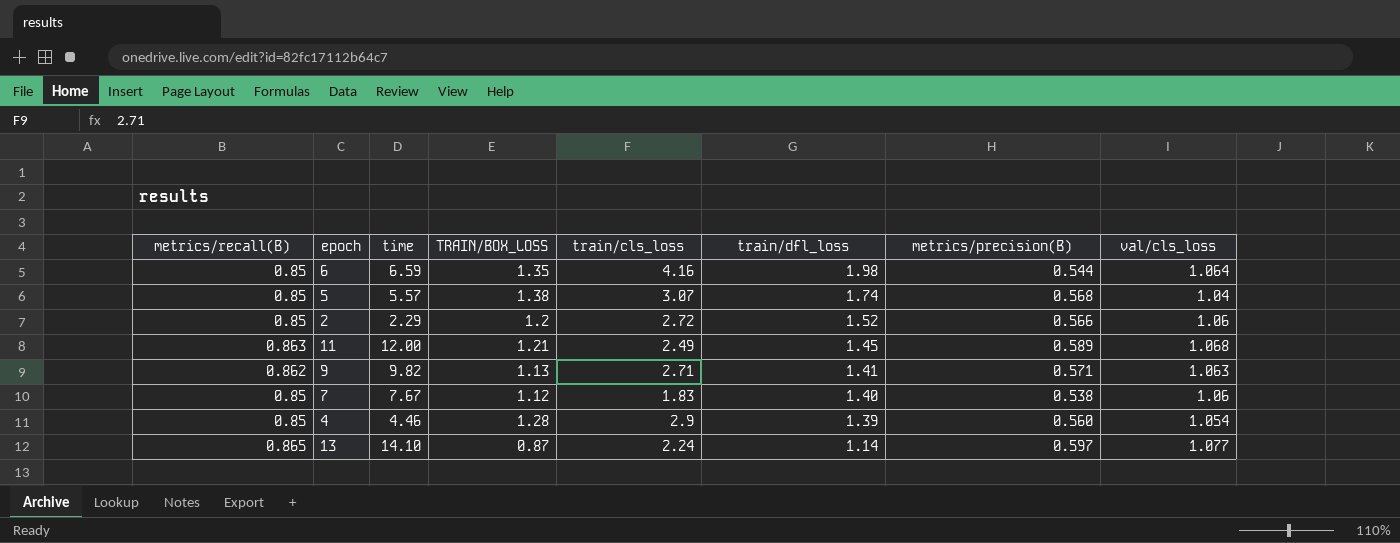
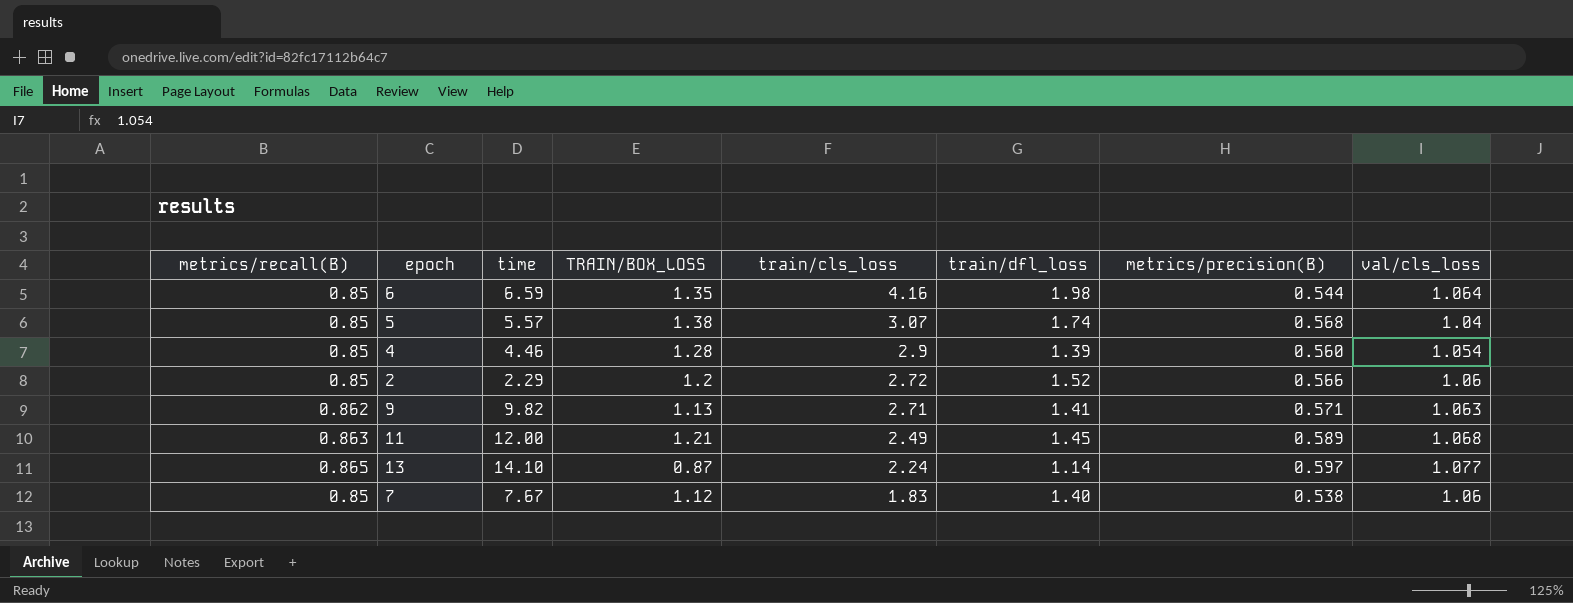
row order: train/dfl_loss descending -> train/cls_loss descending

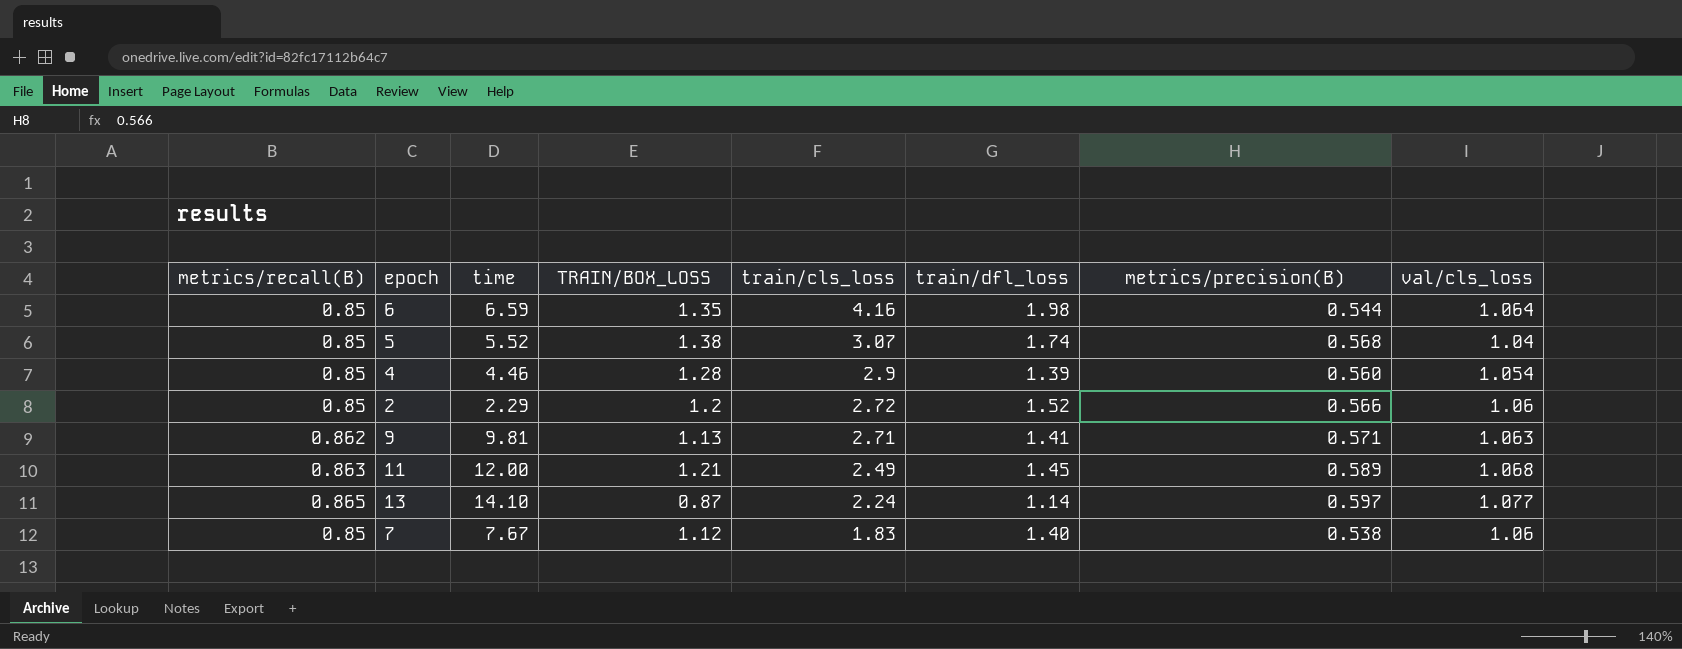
5 | time: 5.57 -> 5.52
9 | time: 9.82 -> 9.81

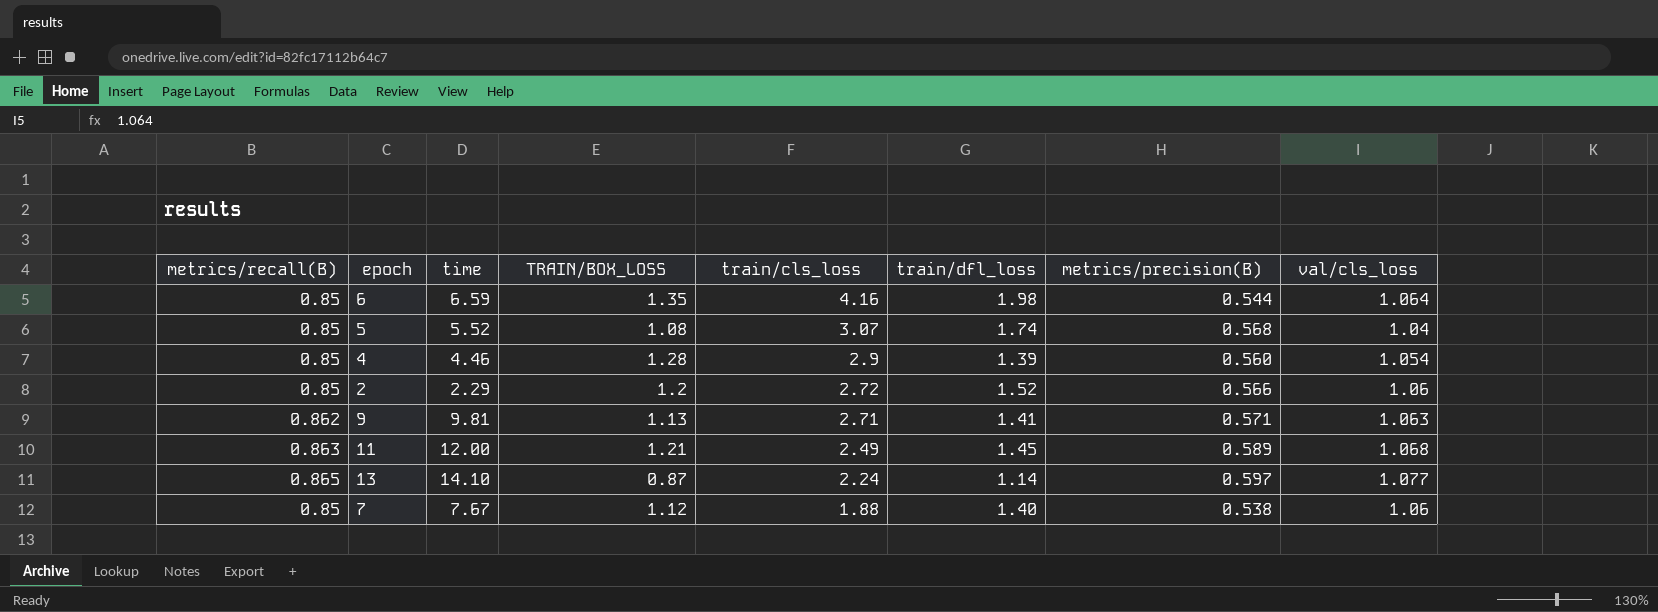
5 | TRAIN/BOX_LOSS: 1.38 -> 1.08
7 | train/cls_loss: 1.83 -> 1.88

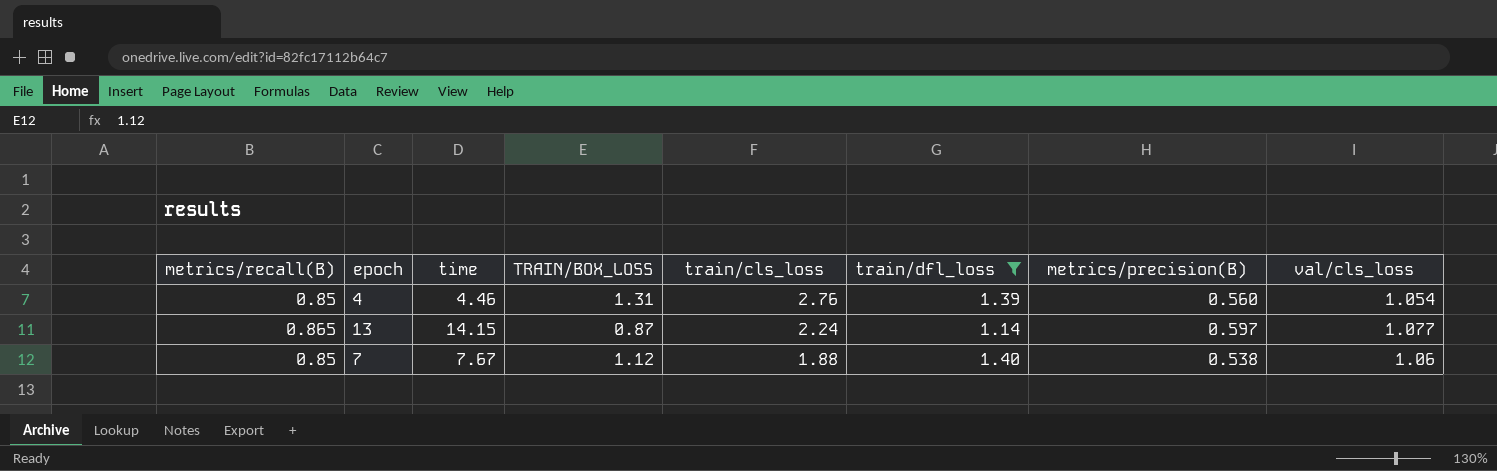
filter: none -> train/dfl_loss <= 1.40
4 | TRAIN/BOX_LOSS: 1.28 -> 1.31
4 | train/cls_loss: 2.9 -> 2.76
13 | time: 14.10 -> 14.15

